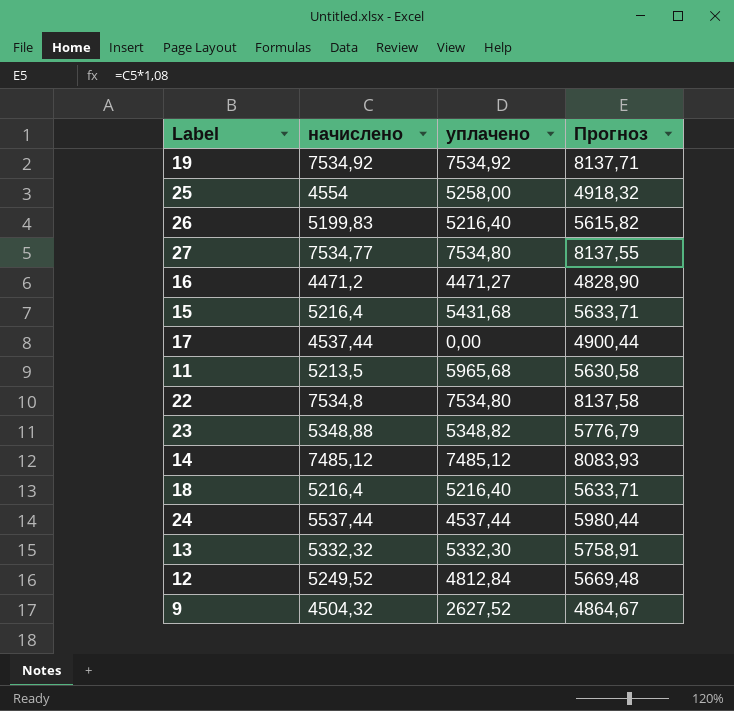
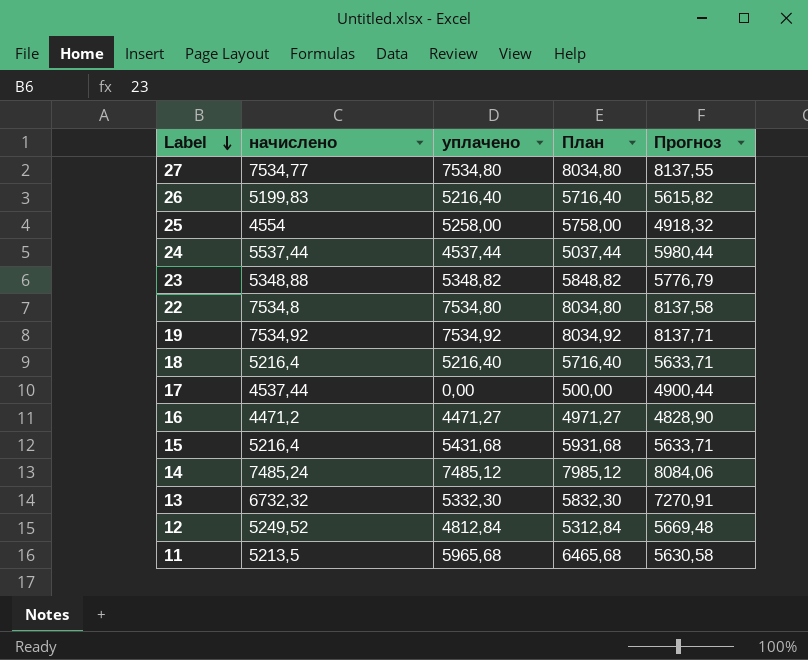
row order: none -> Label descending
column План | formula: none -> [уплачено] + 500
row 9: 4504,32 | 2627,52 | 4864,67 -> none
14 | начислено: 7485,12 -> 7485,24
14 | Прогноз: 8083,93 -> 8084,06
13 | начислено: 5332,32 -> 6732,32
13 | Прогноз: 5758,91 -> 7270,91

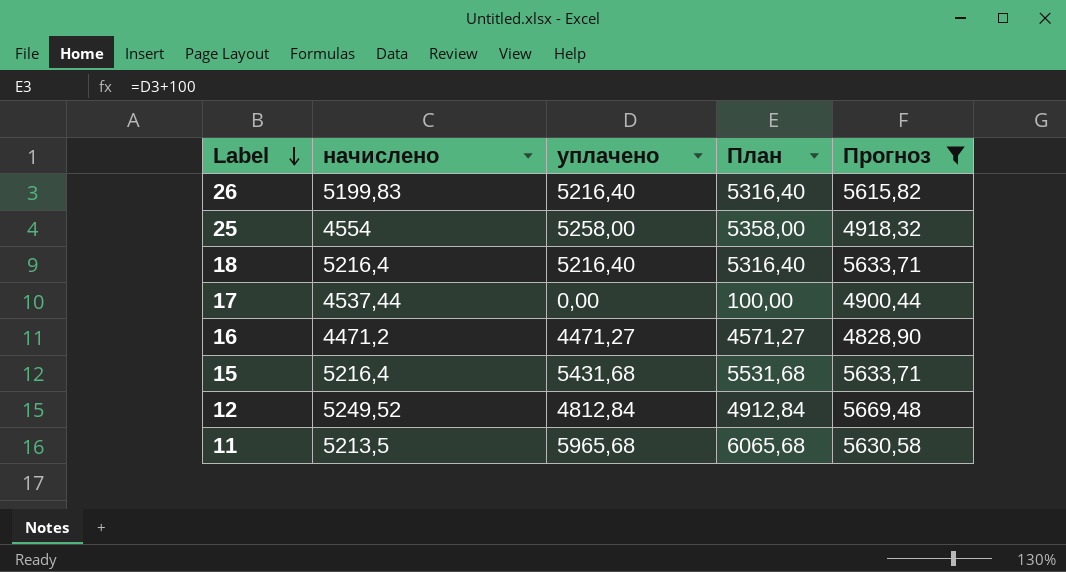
filter: none -> Прогноз <= 5669,48
column План | formula: [уплачено] + 500 -> [уплачено] + 100

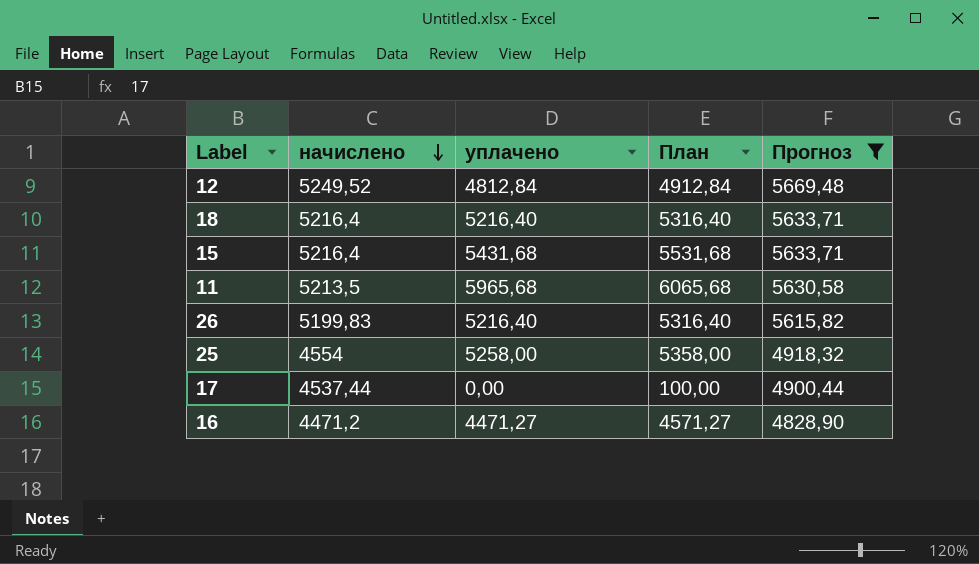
row order: Label descending -> начислено descending

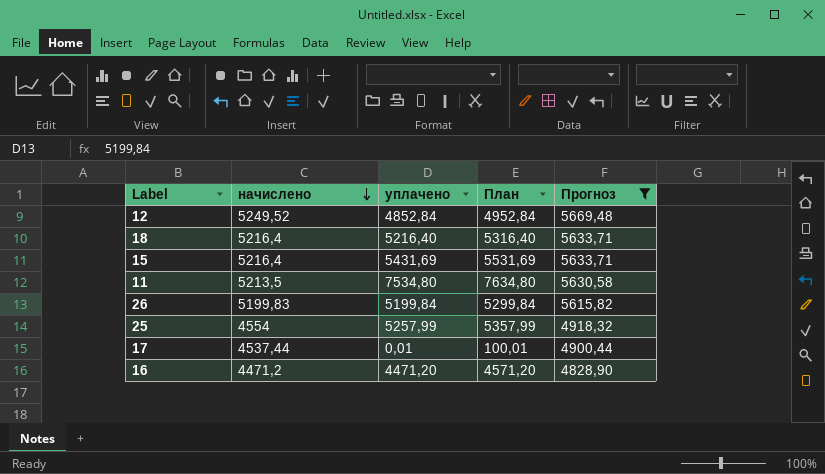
12 | уплачено: 4812,84 -> 4852,84
12 | План: 4912,84 -> 4952,84
15 | уплачено: 5431,68 -> 5431,69
15 | План: 5531,68 -> 5531,69
11 | уплачено: 5965,68 -> 7534,80
11 | План: 6065,68 -> 7634,80
26 | уплачено: 5216,40 -> 5199,84
26 | План: 5316,40 -> 5299,84
25 | уплачено: 5258,00 -> 5257,99
25 | План: 5358,00 -> 5357,99
17 | уплачено: 0,00 -> 0,01
17 | План: 100,00 -> 100,01
16 | уплачено: 4471,27 -> 4471,20
16 | План: 4571,27 -> 4571,20

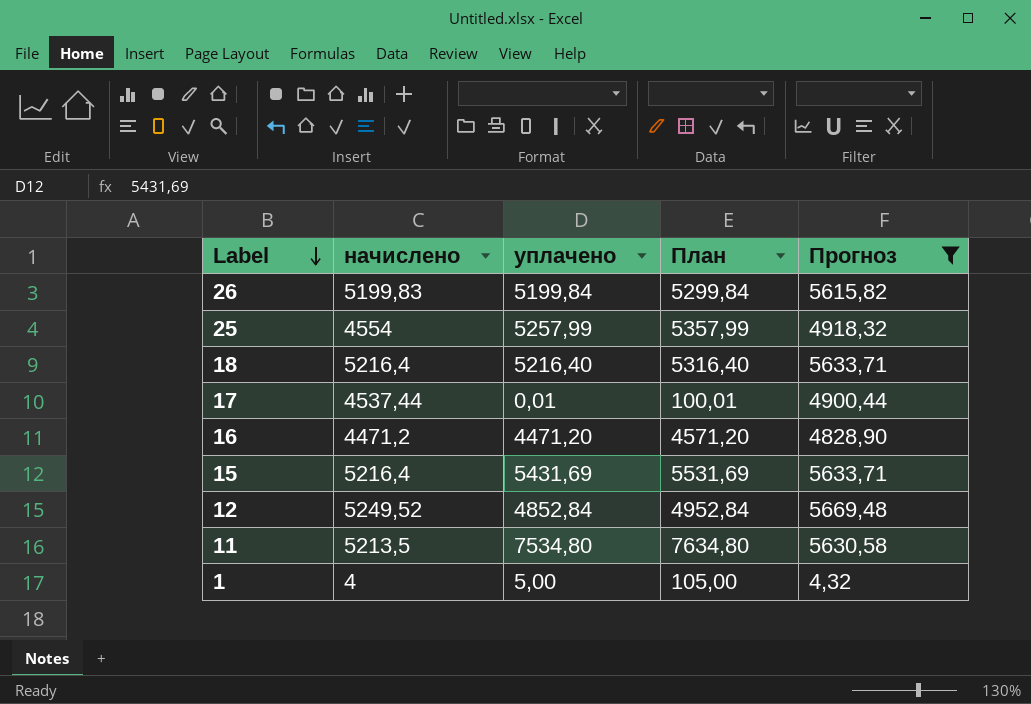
row order: начислено descending -> Label descending
row 1: none -> 4 | 5,00 | 105,00 | 4,32

